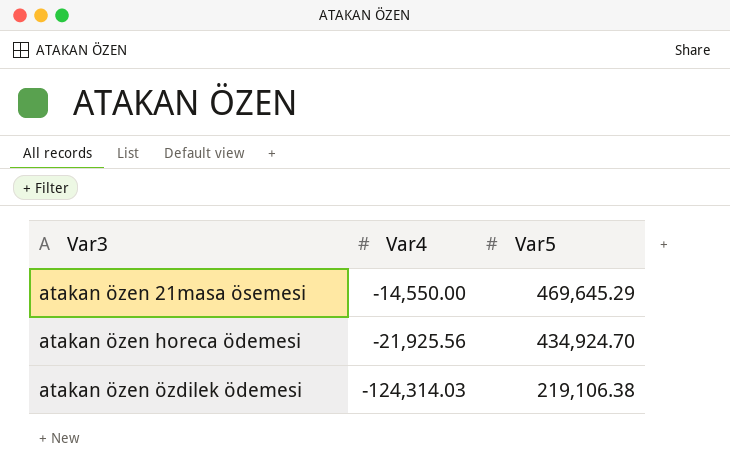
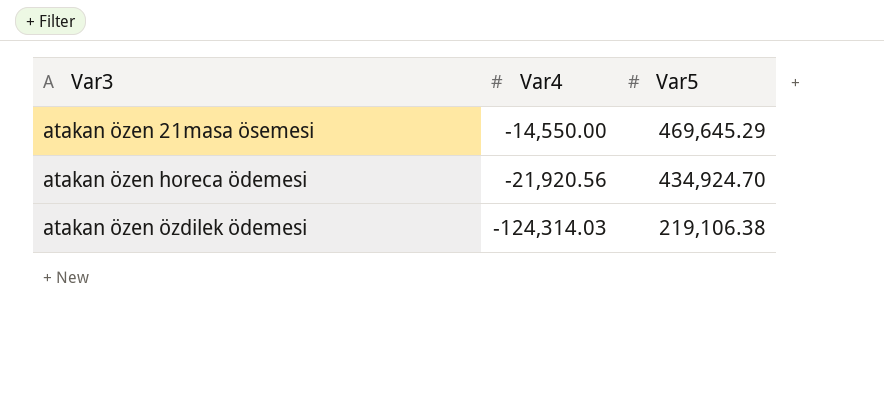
atakan özen horeca ödemesi | Var4: -21,925.56 -> -21,920.56

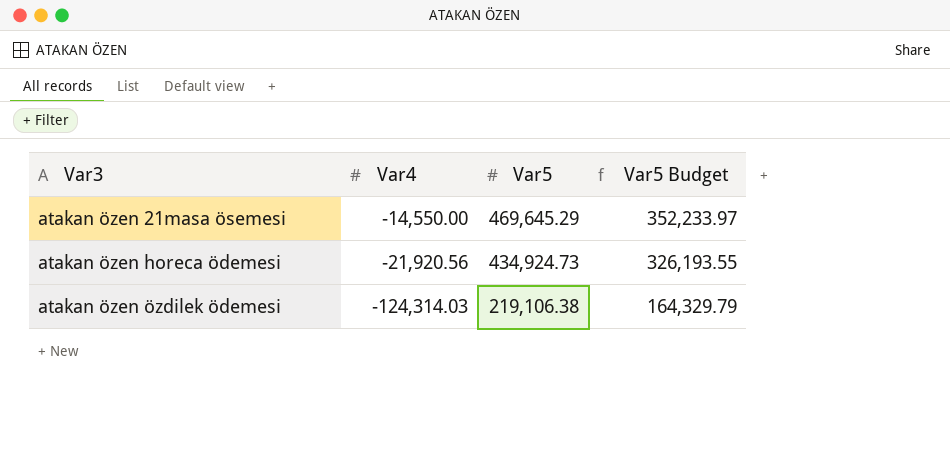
column Var5 Budget | formula: none -> [Var5] * 0.75
atakan özen horeca ödemesi | Var5: 434,924.70 -> 434,924.73

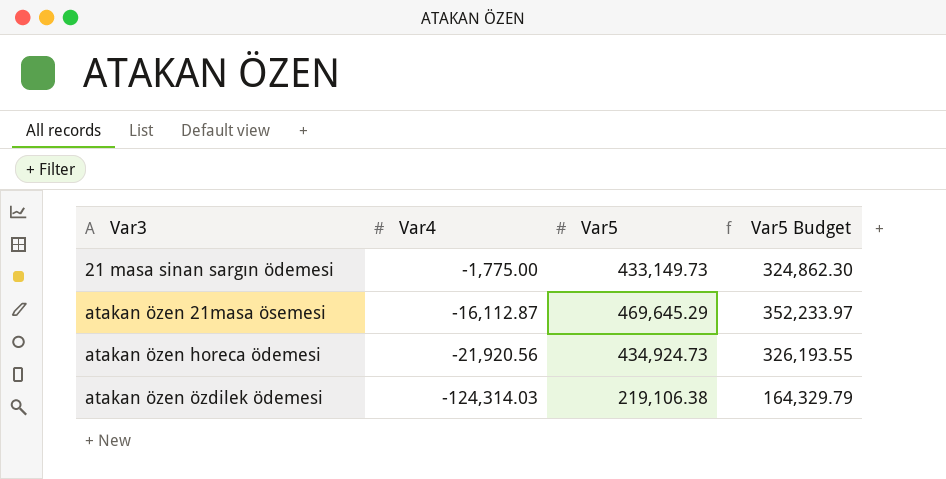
row 21 masa sinan sargın ödemesi: none -> -1,775.00 | 433,149.73 | 324,862.30
atakan özen 21masa ösemesi | Var4: -14,550.00 -> -16,112.87

